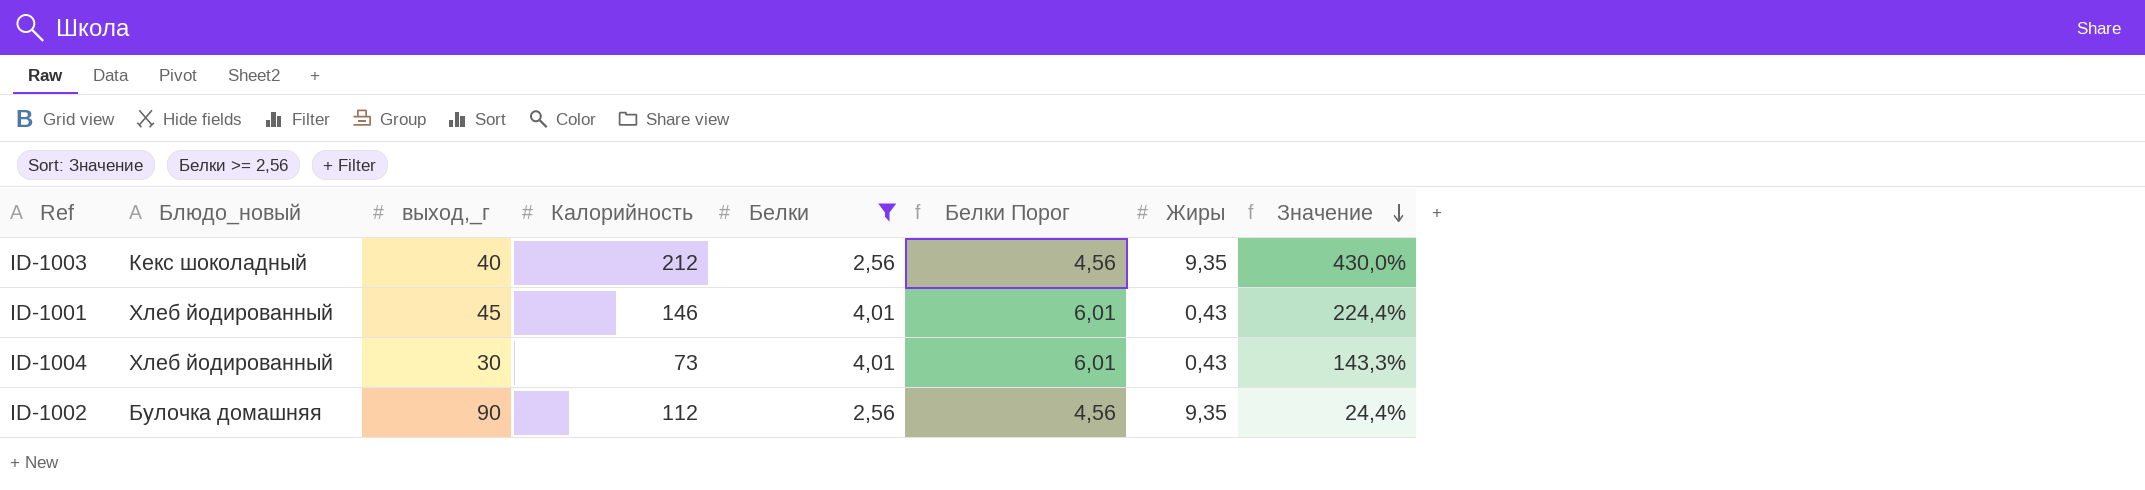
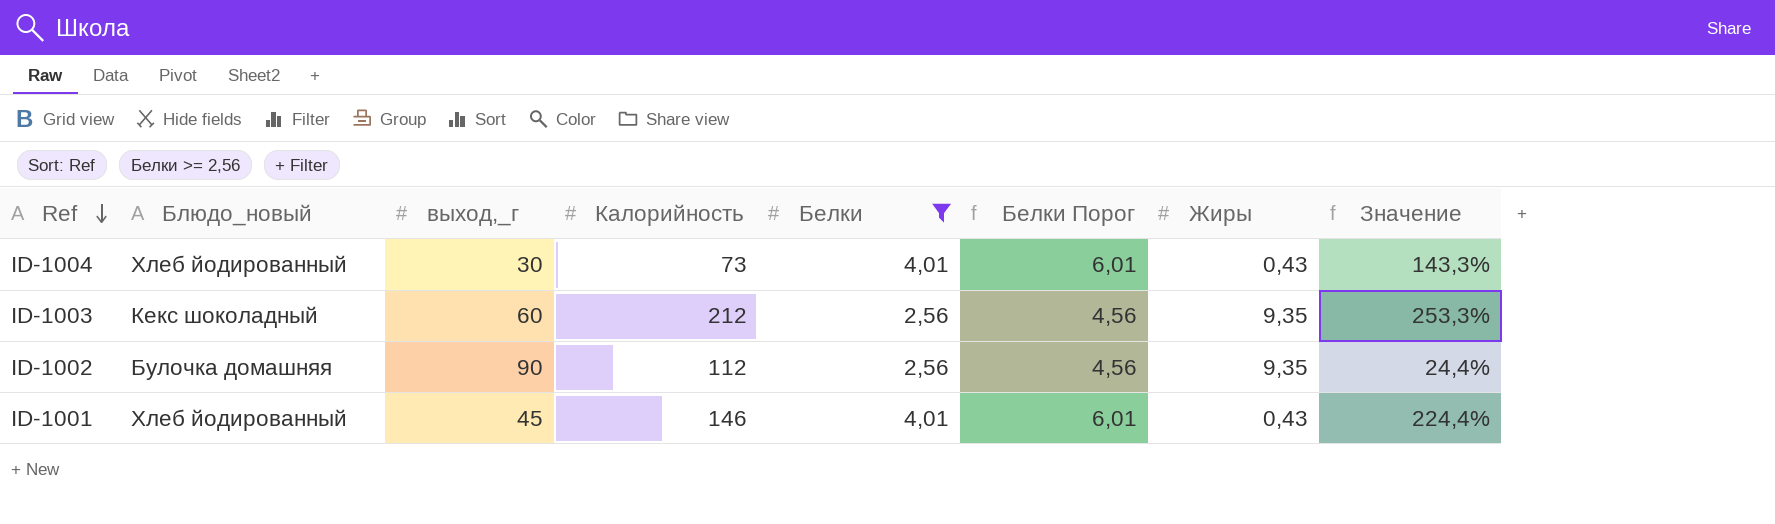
row order: Значение descending -> Ref descending
ID-1003 | выход,_г: 40 -> 60
ID-1003 | Значение: 430,0% -> 253,3%

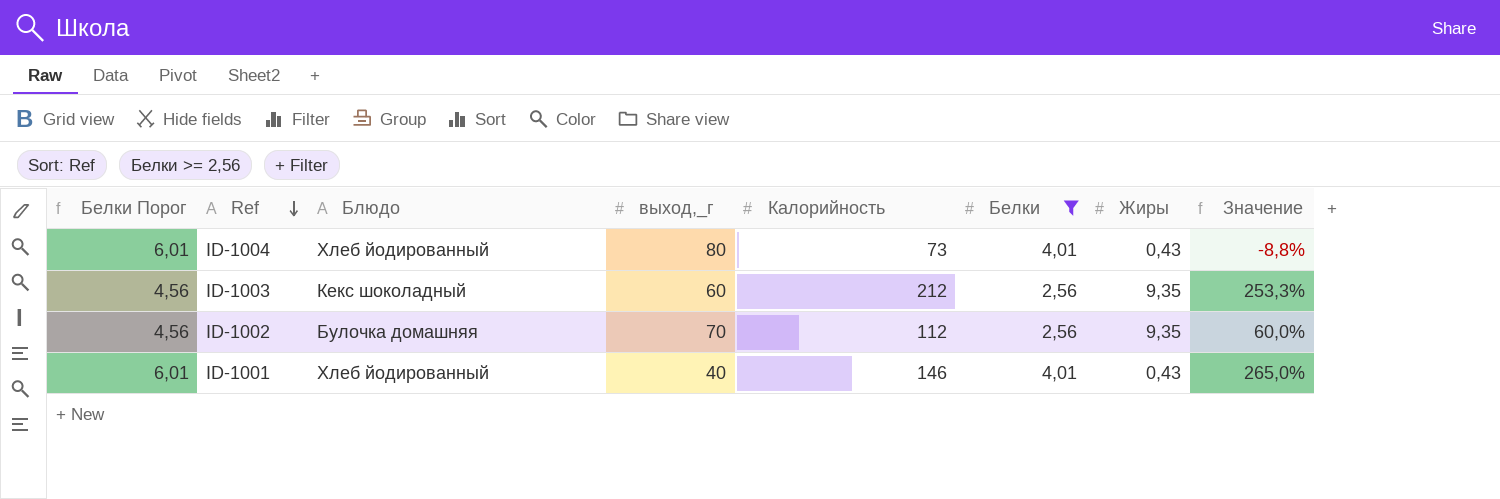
column Белки Порог | position: 6 -> 1
column name: Блюдо_новый -> Блюдо
ID-1004 | выход,_г: 30 -> 80
ID-1004 | Значение: 143,3% -> -8,8%
ID-1002 | выход,_г: 90 -> 70
ID-1002 | Значение: 24,4% -> 60,0%
ID-1001 | выход,_г: 45 -> 40
ID-1001 | Значение: 224,4% -> 265,0%

